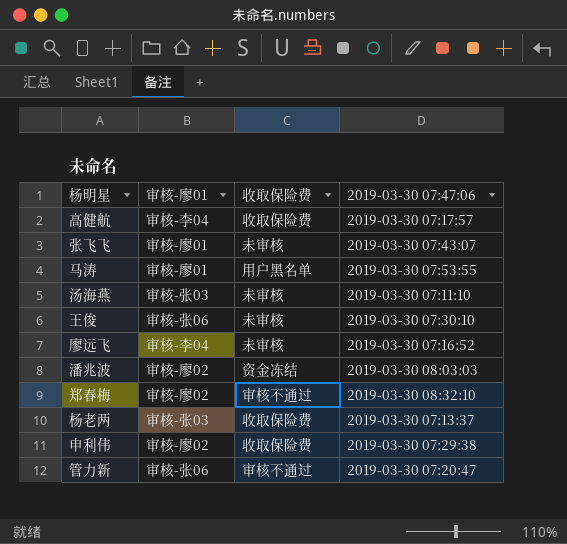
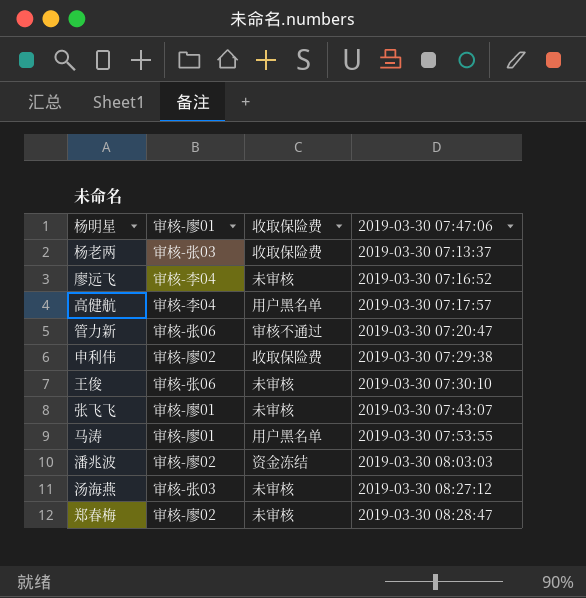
row order: none -> 2019-03-30 07:47:06 ascending
高健航 | 收取保险费: 收取保险费 -> 用户黑名单
汤海燕 | 2019-03-30 07:47:06: 2019-03-30 07:11:10 -> 2019-03-30 08:27:12
郑春梅 | 收取保险费: 审核不通过 -> 未审核
郑春梅 | 2019-03-30 07:47:06: 2019-03-30 08:32:10 -> 2019-03-30 08:28:47

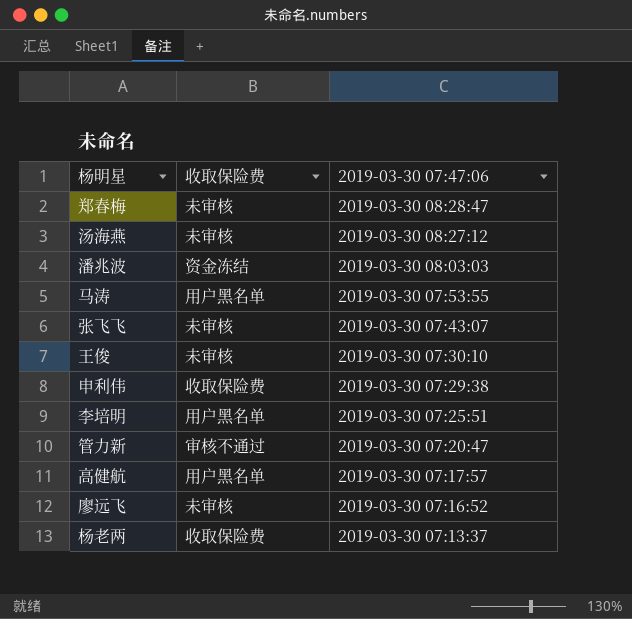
row order: 2019-03-30 07:47:06 ascending -> 2019-03-30 07:47:06 descending
column 审核-廖01 | position: 2 -> none
row 李培明: none -> 用户黑名单 | 2019-03-30 07:25:51

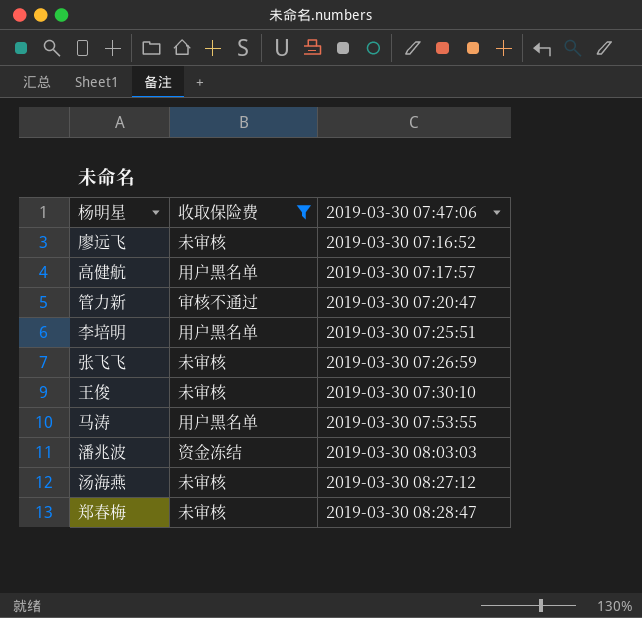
filter: none -> 收取保险费 != 收取保险费
row order: 2019-03-30 07:47:06 descending -> 2019-03-30 07:47:06 ascending
张飞飞 | 2019-03-30 07:47:06: 2019-03-30 07:43:07 -> 2019-03-30 07:26:59

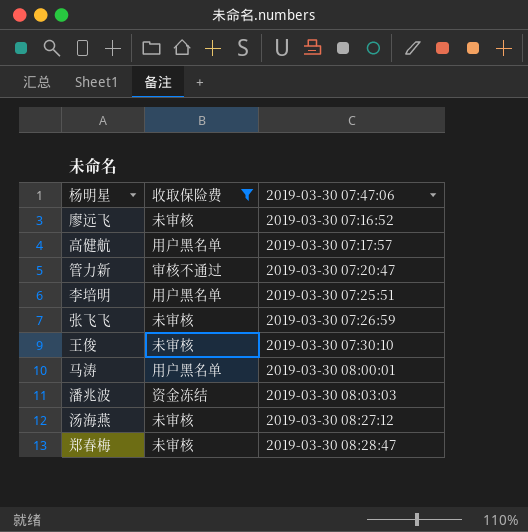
马涛 | 2019-03-30 07:47:06: 2019-03-30 07:53:55 -> 2019-03-30 08:00:01

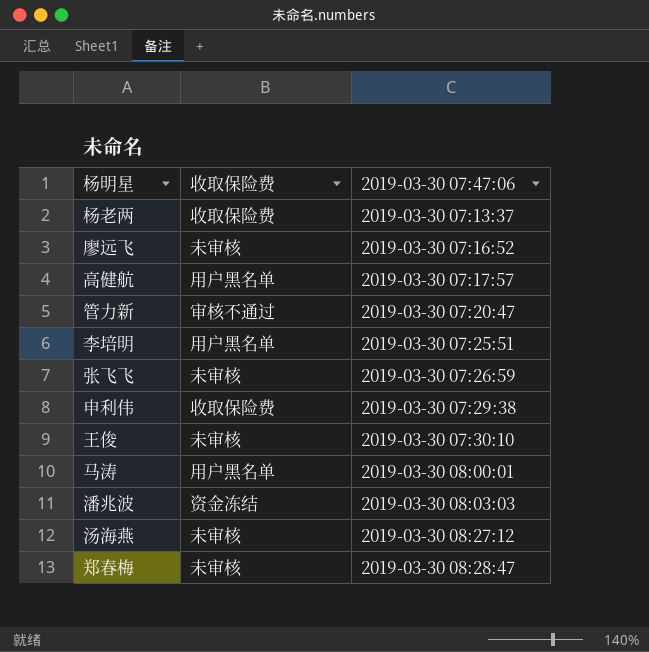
filter: 收取保险费 != 收取保险费 -> none

